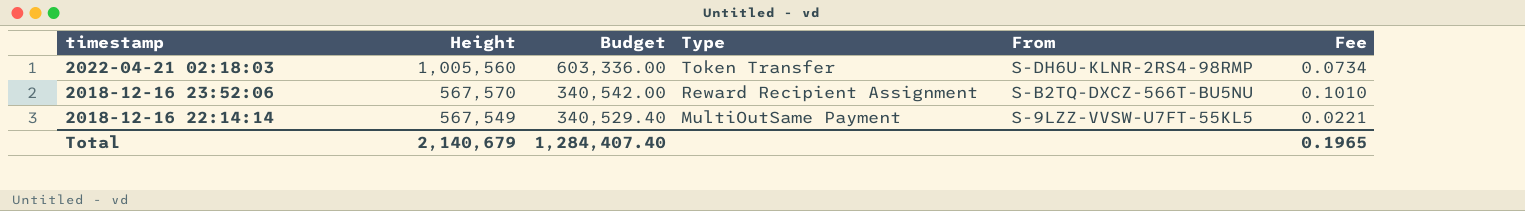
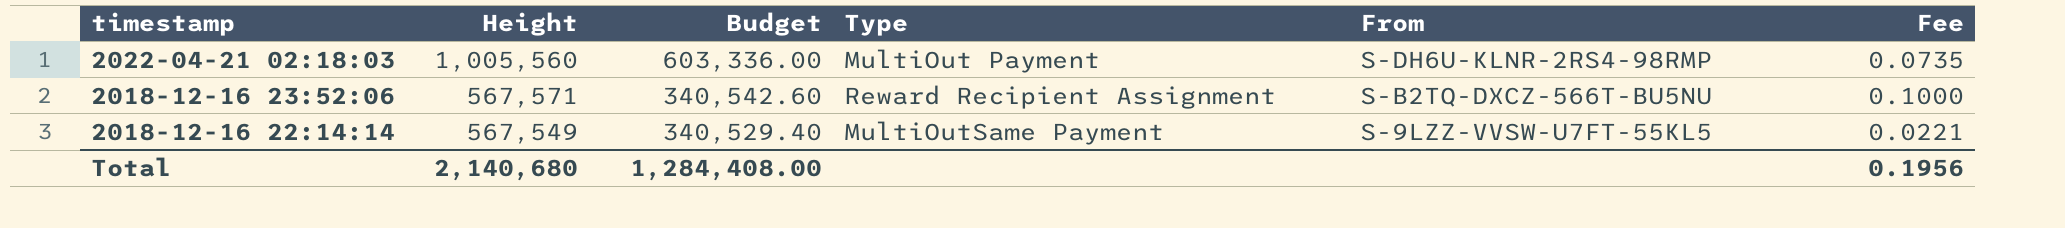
2022-04-21 02:18:03 | Type: Token Transfer -> MultiOut Payment
2022-04-21 02:18:03 | Fee: 0.0734 -> 0.0735
2018-12-16 23:52:06 | Height: 567,570 -> 567,571
2018-12-16 23:52:06 | Budget: 340,542.00 -> 340,542.60
2018-12-16 23:52:06 | Fee: 0.1010 -> 0.1000
Total | Height: 2,140,679 -> 2,140,680
Total | Budget: 1,284,407.40 -> 1,284,408.00
Total | Fee: 0.1965 -> 0.1956

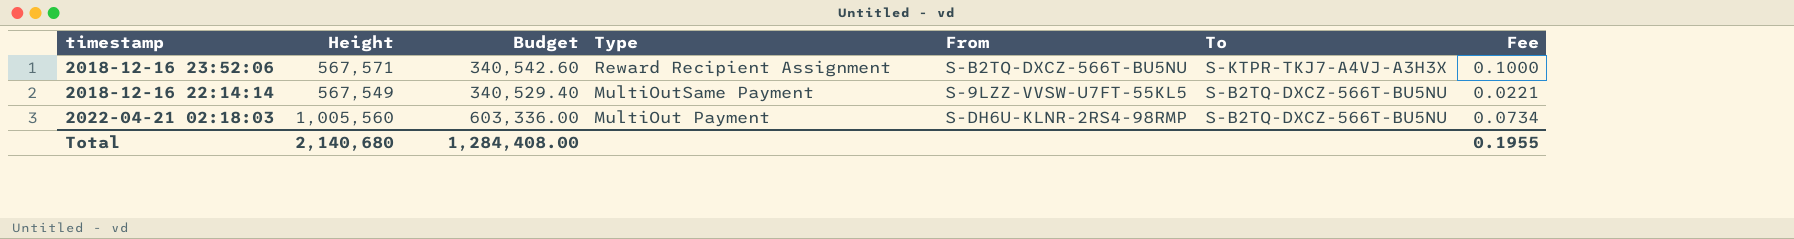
row order: timestamp descending -> Type descending
column To | position: none -> 6
2022-04-21 02:18:03 | Fee: 0.0735 -> 0.0734
Total | Fee: 0.1956 -> 0.1955

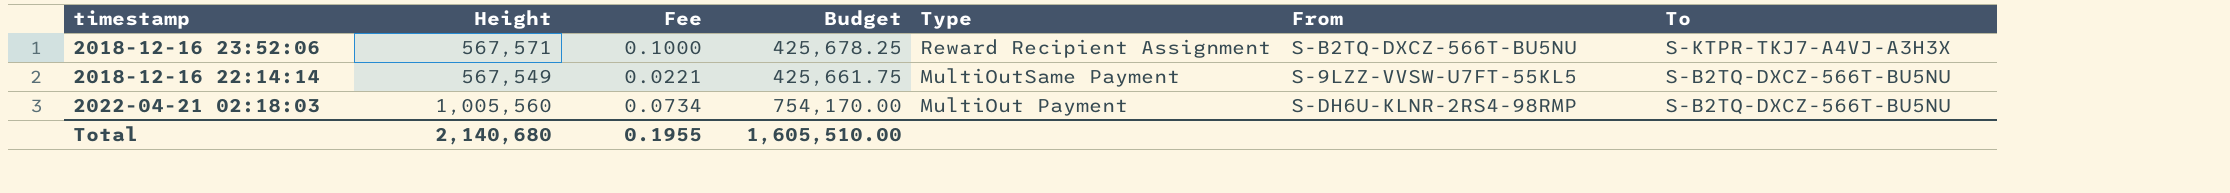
column Fee | position: 7 -> 3
column Budget | formula: [Height] * 0.6 -> [Height] * 0.75
Total | Budget: 1,284,408.00 -> 1,605,510.00

